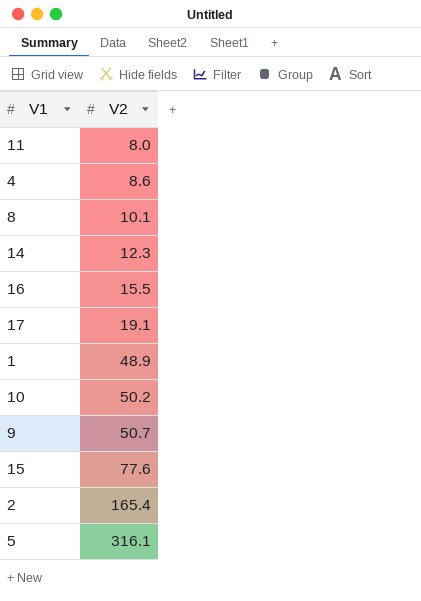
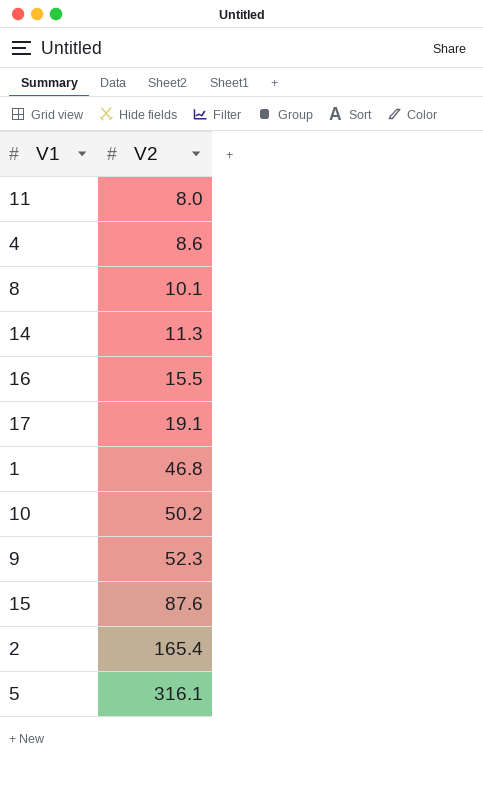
14 | V2: 12.3 -> 11.3
1 | V2: 48.9 -> 46.8
9 | V2: 50.7 -> 52.3
15 | V2: 77.6 -> 87.6

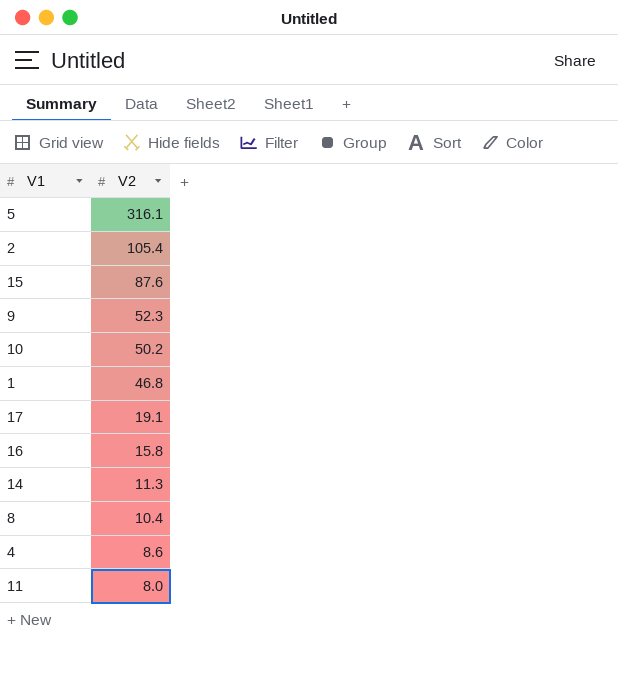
row order: V2 ascending -> V2 descending
2 | V2: 165.4 -> 105.4
16 | V2: 15.5 -> 15.8
8 | V2: 10.1 -> 10.4

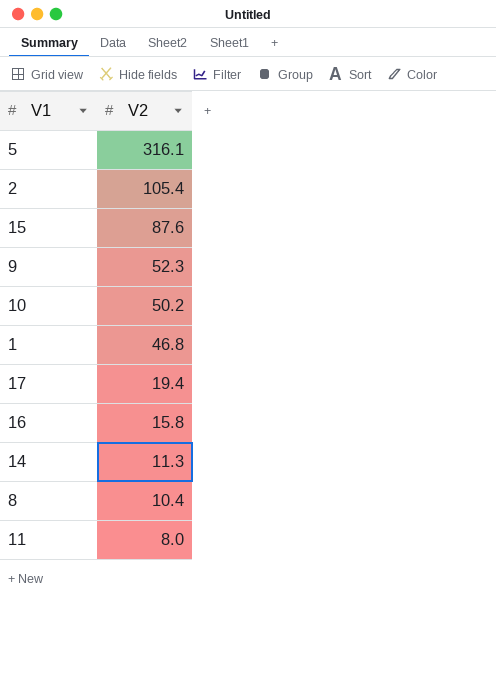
row 4: 8.6 -> none
17 | V2: 19.1 -> 19.4

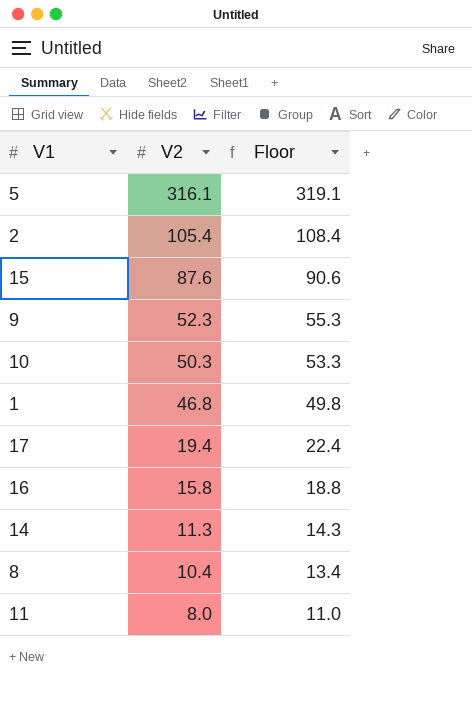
column Floor | formula: none -> [V2] + 3
10 | V2: 50.2 -> 50.3

